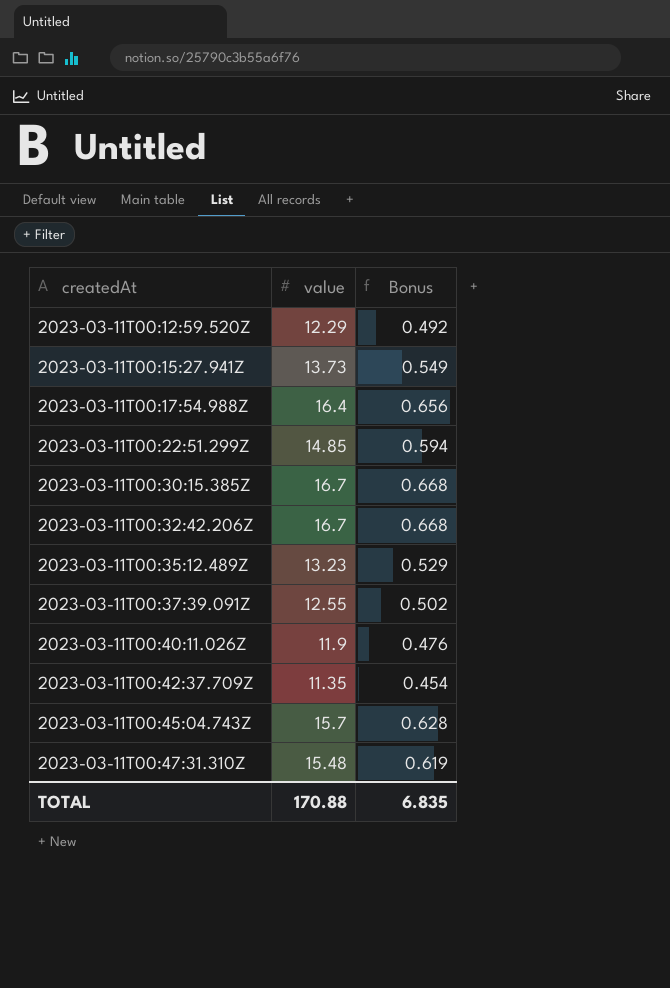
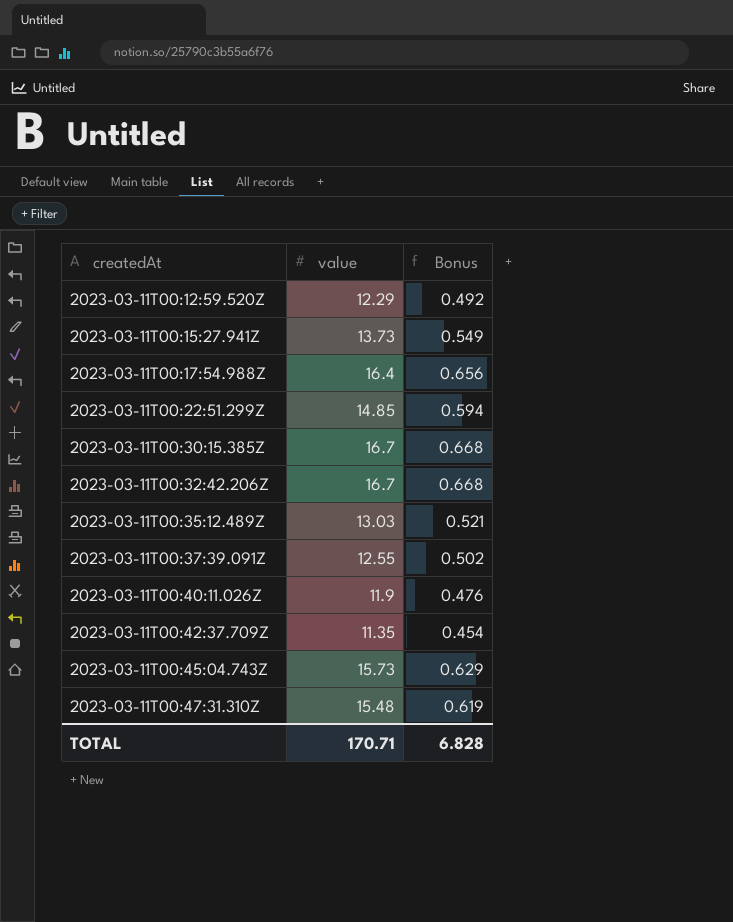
2023-03-11T00:35:12.489Z | value: 13.23 -> 13.03
2023-03-11T00:35:12.489Z | Bonus: 0.529 -> 0.521
2023-03-11T00:45:04.743Z | value: 15.7 -> 15.73
2023-03-11T00:45:04.743Z | Bonus: 0.628 -> 0.629
TOTAL | value: 170.88 -> 170.71
TOTAL | Bonus: 6.835 -> 6.828

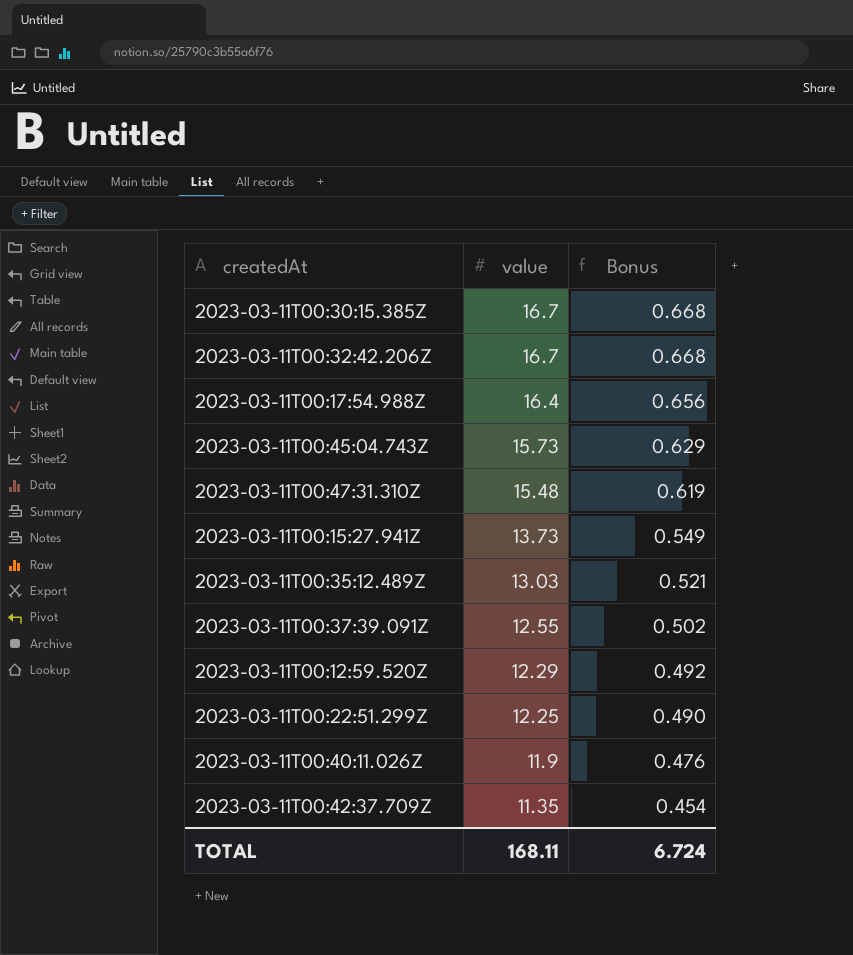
row order: createdAt ascending -> value descending
2023-03-11T00:22:51.299Z | value: 14.85 -> 12.25
2023-03-11T00:22:51.299Z | Bonus: 0.594 -> 0.490
TOTAL | value: 170.71 -> 168.11
TOTAL | Bonus: 6.828 -> 6.724

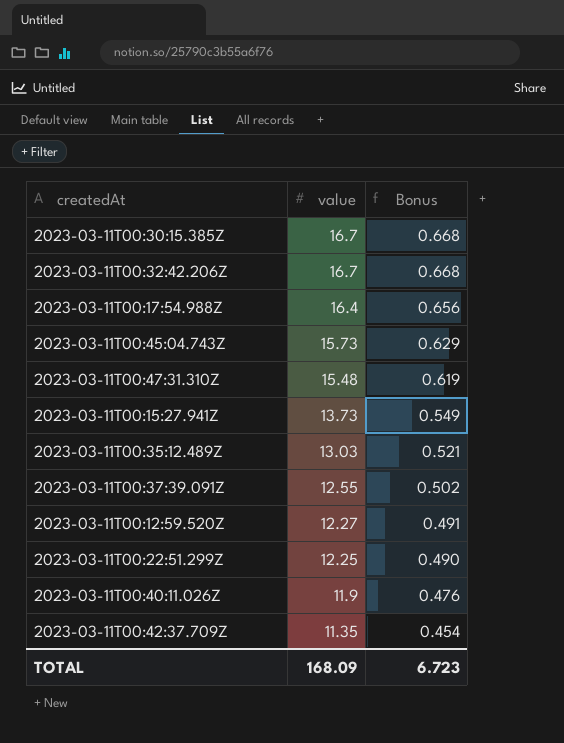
2023-03-11T00:12:59.520Z | value: 12.29 -> 12.27
2023-03-11T00:12:59.520Z | Bonus: 0.492 -> 0.491
TOTAL | value: 168.11 -> 168.09
TOTAL | Bonus: 6.724 -> 6.723

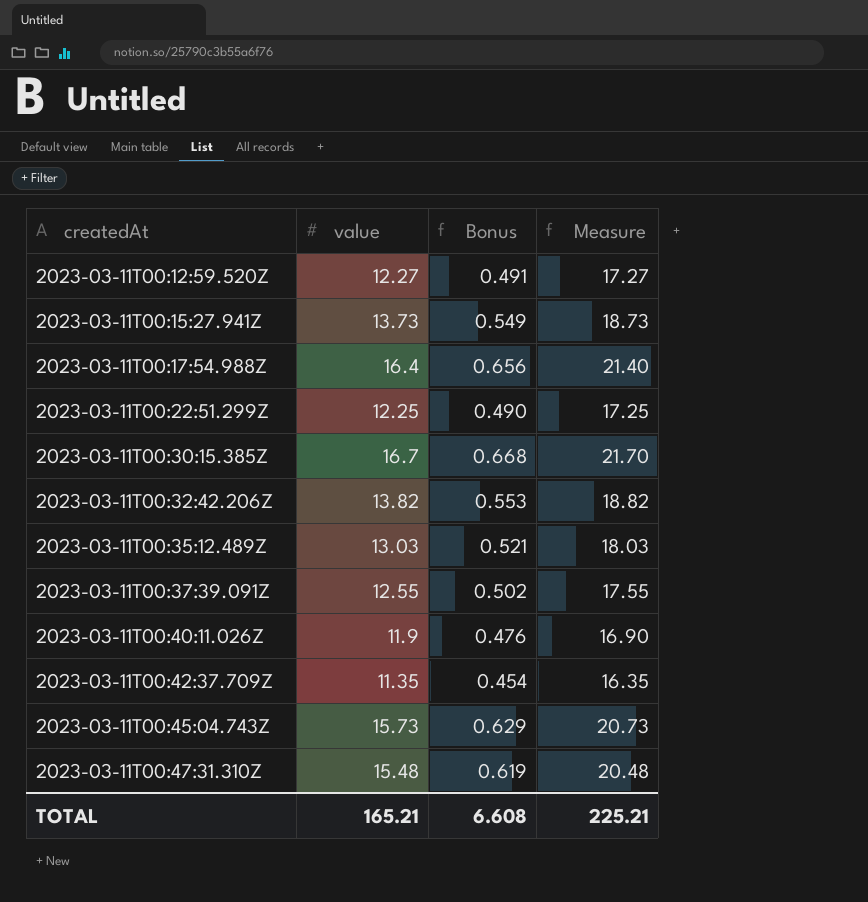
row order: value descending -> createdAt ascending
column Measure | formula: none -> [value] + 5
2023-03-11T00:32:42.206Z | value: 16.7 -> 13.82
2023-03-11T00:32:42.206Z | Bonus: 0.668 -> 0.553
TOTAL | value: 168.09 -> 165.21
TOTAL | Bonus: 6.723 -> 6.608

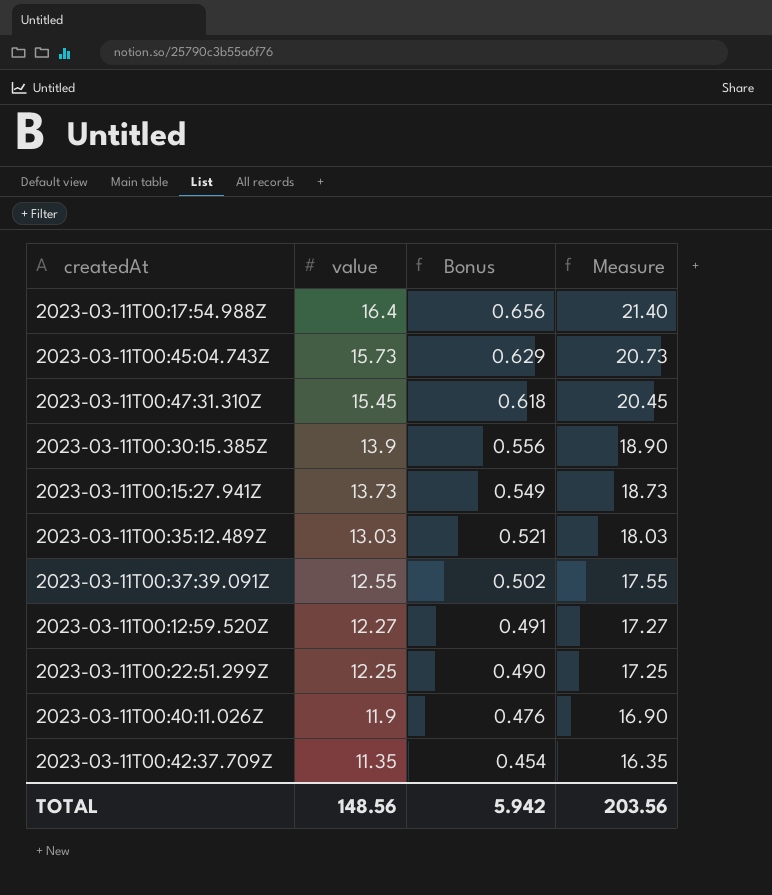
row order: createdAt ascending -> value descending
row 2023-03-11T00:32:42.206Z: 13.82 | 0.553 | 18.82 -> none
2023-03-11T00:47:31.310Z | value: 15.48 -> 15.45
2023-03-11T00:47:31.310Z | Bonus: 0.619 -> 0.618
2023-03-11T00:47:31.310Z | Measure: 20.48 -> 20.45
2023-03-11T00:30:15.385Z | value: 16.7 -> 13.9
2023-03-11T00:30:15.385Z | Bonus: 0.668 -> 0.556
2023-03-11T00:30:15.385Z | Measure: 21.70 -> 18.90
TOTAL | value: 165.21 -> 148.56
TOTAL | Bonus: 6.608 -> 5.942
TOTAL | Measure: 225.21 -> 203.56

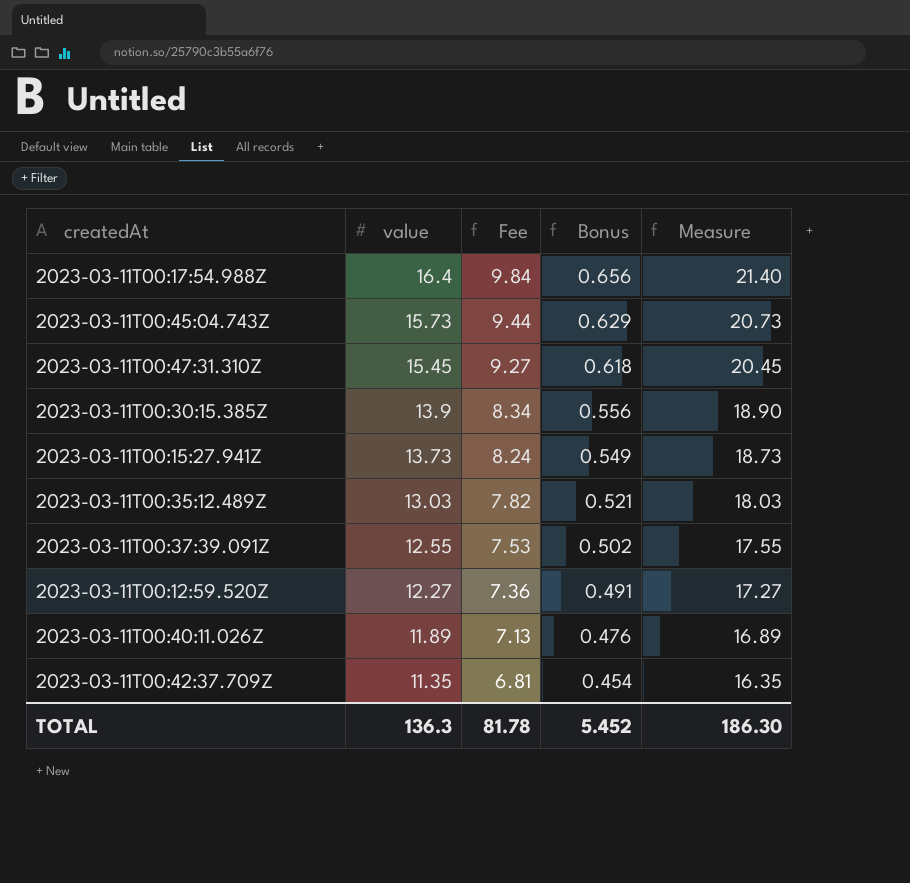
column Fee | formula: none -> [value] * 0.6
row 2023-03-11T00:22:51.299Z: 12.25 | 0.490 | 17.25 -> none
2023-03-11T00:40:11.026Z | value: 11.9 -> 11.89
2023-03-11T00:40:11.026Z | Measure: 16.90 -> 16.89
TOTAL | value: 148.56 -> 136.3
TOTAL | Bonus: 5.942 -> 5.452
TOTAL | Measure: 203.56 -> 186.30

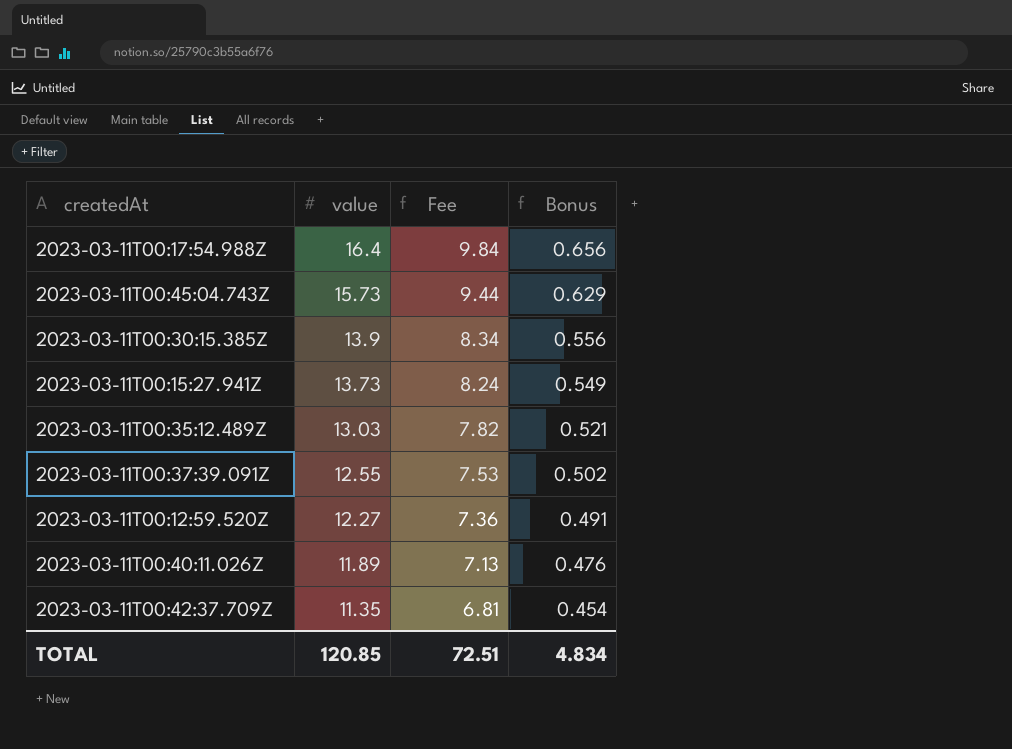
column Measure | formula: [value] + 5 -> none
row 2023-03-11T00:47:31.310Z: 15.45 | 9.27 | 0.618 | 20.45 -> none
TOTAL | value: 136.3 -> 120.85
TOTAL | Fee: 81.78 -> 72.51
TOTAL | Bonus: 5.452 -> 4.834

